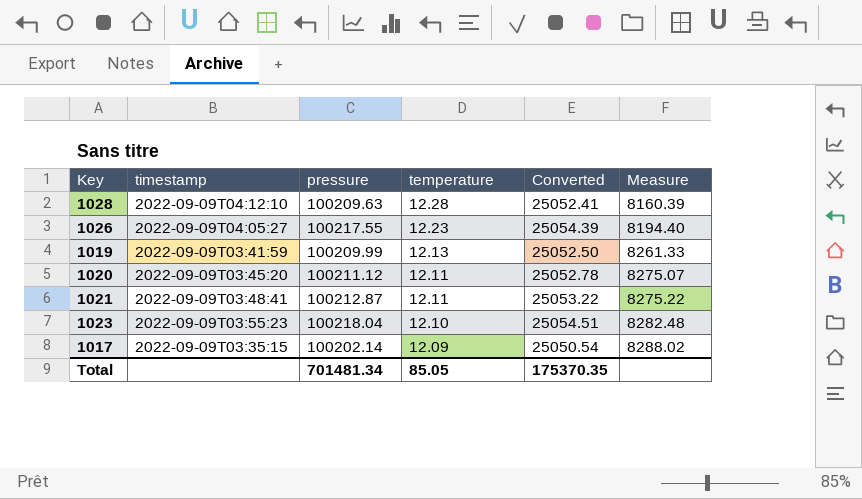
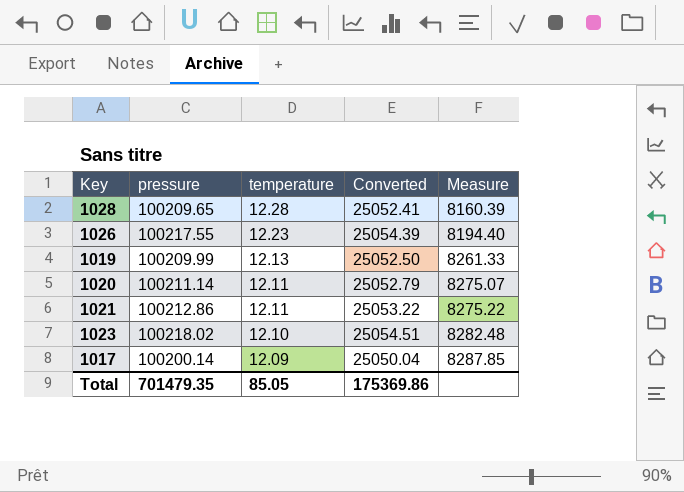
column timestamp | position: 2 -> none
1028 | pressure: 100209.63 -> 100209.65
1020 | pressure: 100211.12 -> 100211.14
1020 | Converted: 25052.78 -> 25052.79
1021 | pressure: 100212.87 -> 100212.86
1023 | pressure: 100218.04 -> 100218.02
1017 | pressure: 100202.14 -> 100200.14
1017 | Converted: 25050.54 -> 25050.04
1017 | Measure: 8288.02 -> 8287.85
Total | pressure: 701481.34 -> 701479.35
Total | Converted: 175370.35 -> 175369.86

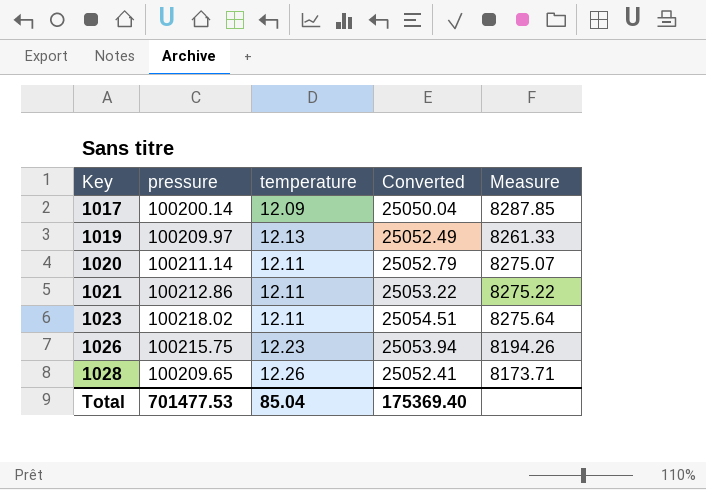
row order: temperature descending -> Key ascending
1019 | pressure: 100209.99 -> 100209.97
1019 | Converted: 25052.50 -> 25052.49
1023 | temperature: 12.10 -> 12.11
1023 | Measure: 8282.48 -> 8275.64
1026 | pressure: 100217.55 -> 100215.75
1026 | Converted: 25054.39 -> 25053.94
1026 | Measure: 8194.40 -> 8194.26
1028 | temperature: 12.28 -> 12.26
1028 | Measure: 8160.39 -> 8173.71
Total | pressure: 701479.35 -> 701477.53
Total | temperature: 85.05 -> 85.04
Total | Converted: 175369.86 -> 175369.40

